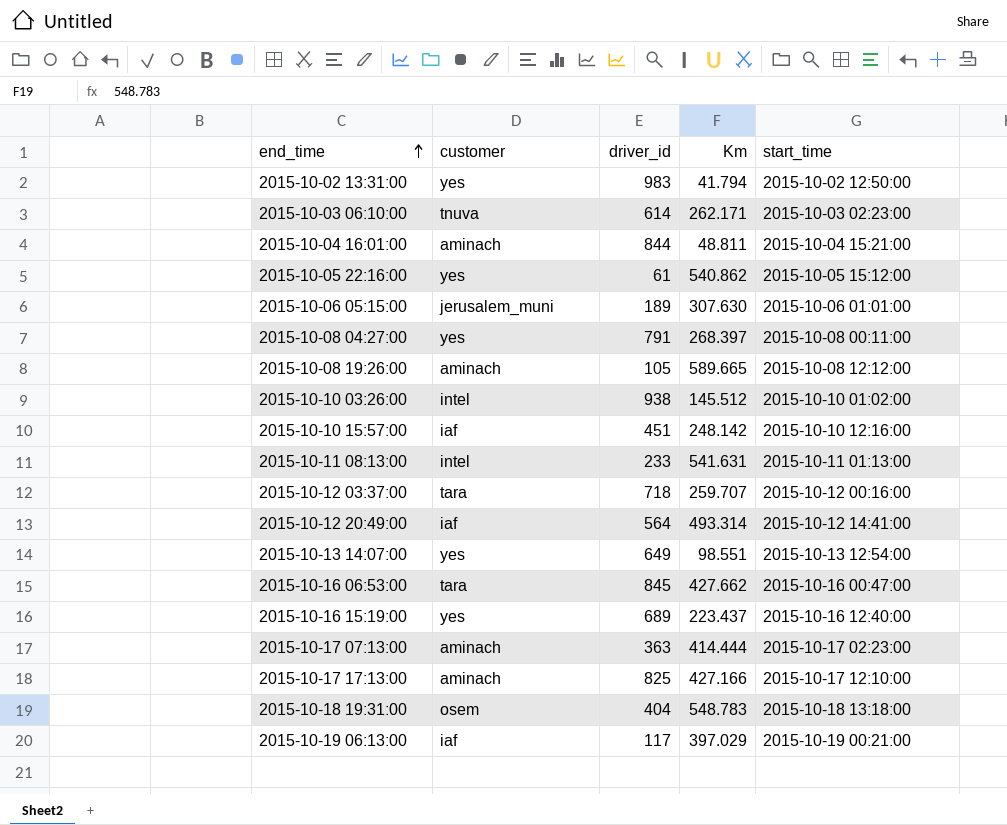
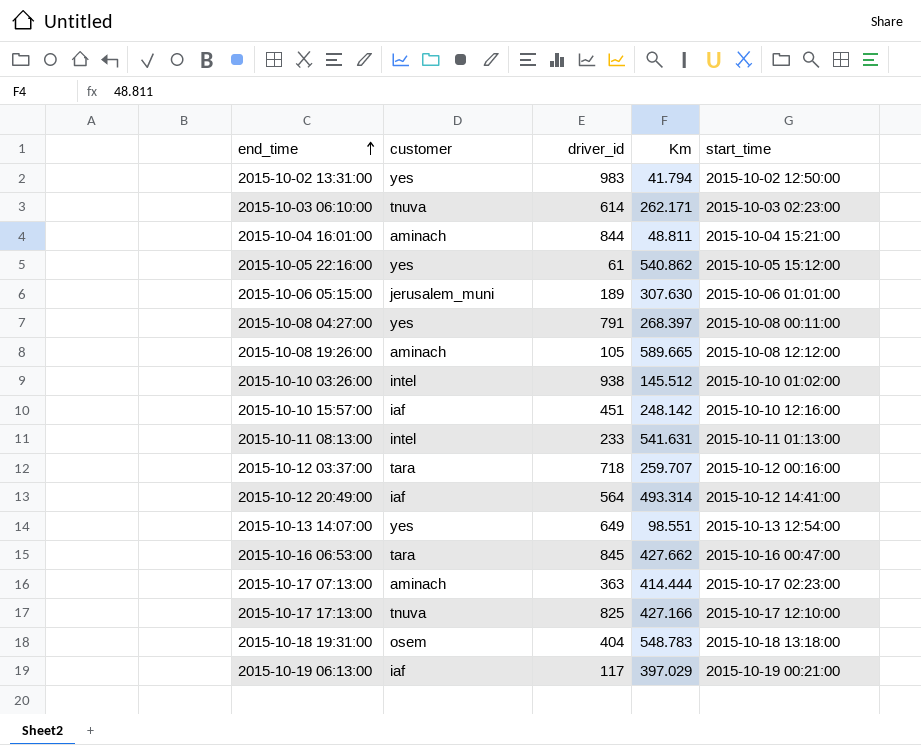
row 2015-10-16 15:19:00: yes | 689 | 223.437 | 2015-10-16 12:40:00 -> none
2015-10-17 17:13:00 | customer: aminach -> tnuva

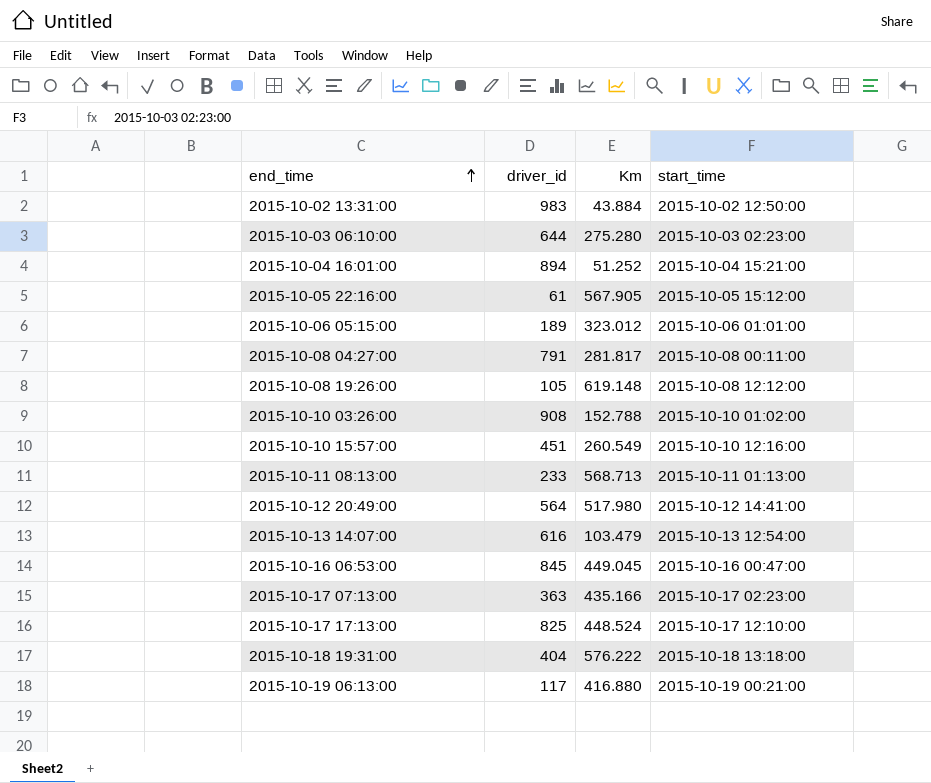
column customer | position: 2 -> none
row 2015-10-12 03:37:00: tara | 718 | 259.707 | 2015-10-12 00:16:00 -> none
2015-10-02 13:31:00 | Km: 41.794 -> 43.884
2015-10-03 06:10:00 | driver_id: 614 -> 644
2015-10-03 06:10:00 | Km: 262.171 -> 275.280
2015-10-04 16:01:00 | driver_id: 844 -> 894
2015-10-04 16:01:00 | Km: 48.811 -> 51.252
2015-10-05 22:16:00 | Km: 540.862 -> 567.905
2015-10-06 05:15:00 | Km: 307.630 -> 323.012
2015-10-08 04:27:00 | Km: 268.397 -> 281.817
2015-10-08 19:26:00 | Km: 589.665 -> 619.148
2015-10-10 03:26:00 | driver_id: 938 -> 908
2015-10-10 03:26:00 | Km: 145.512 -> 152.788
2015-10-10 15:57:00 | Km: 248.142 -> 260.549
2015-10-11 08:13:00 | Km: 541.631 -> 568.713
2015-10-12 20:49:00 | Km: 493.314 -> 517.980
2015-10-13 14:07:00 | driver_id: 649 -> 616
2015-10-13 14:07:00 | Km: 98.551 -> 103.479
2015-10-16 06:53:00 | Km: 427.662 -> 449.045
2015-10-17 07:13:00 | Km: 414.444 -> 435.166
2015-10-17 17:13:00 | Km: 427.166 -> 448.524
2015-10-18 19:31:00 | Km: 548.783 -> 576.222
2015-10-19 06:13:00 | Km: 397.029 -> 416.880

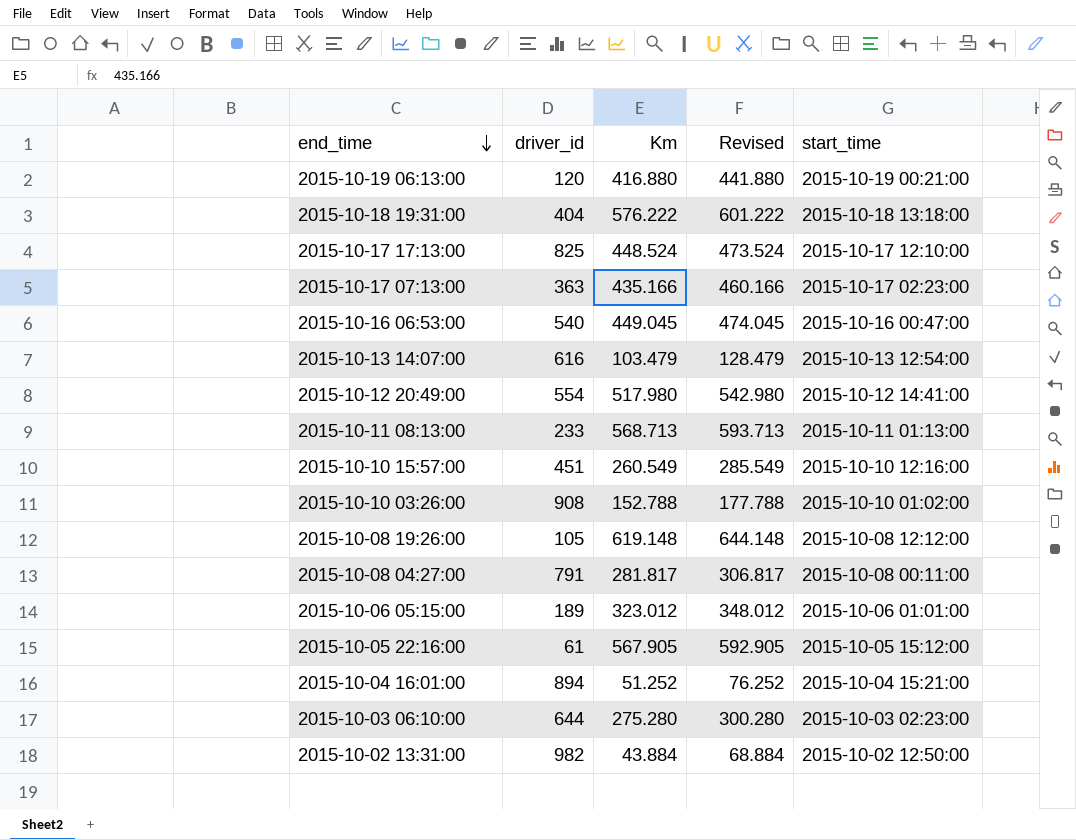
row order: end_time ascending -> end_time descending
column Revised | formula: none -> [Km] + 25
2015-10-19 06:13:00 | driver_id: 117 -> 120
2015-10-16 06:53:00 | driver_id: 845 -> 540
2015-10-12 20:49:00 | driver_id: 564 -> 554
2015-10-02 13:31:00 | driver_id: 983 -> 982

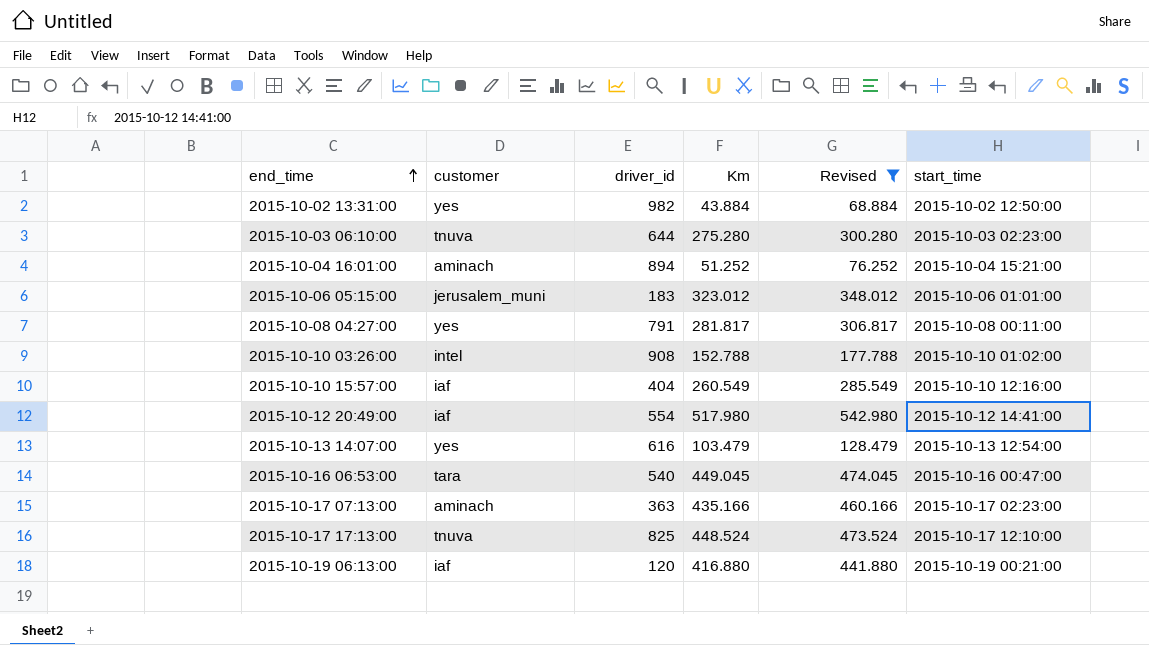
filter: none -> Revised <= 542.980
row order: end_time descending -> end_time ascending
column customer | position: none -> 2
2015-10-06 05:15:00 | driver_id: 189 -> 183
2015-10-10 15:57:00 | driver_id: 451 -> 404

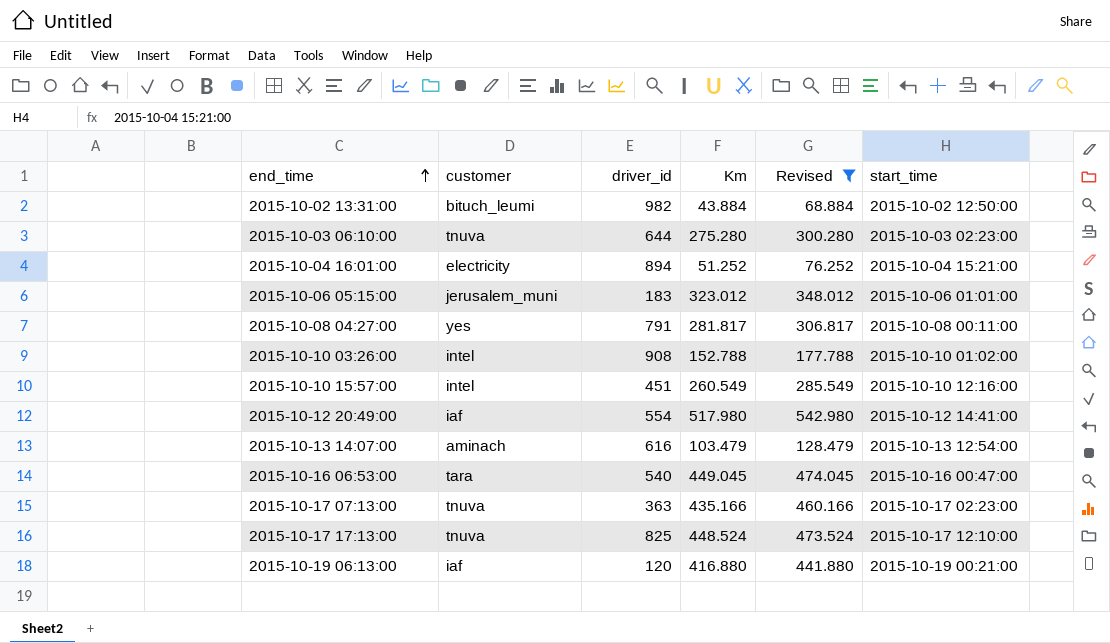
2015-10-02 13:31:00 | customer: yes -> bituch_leumi
2015-10-04 16:01:00 | customer: aminach -> electricity
2015-10-10 15:57:00 | customer: iaf -> intel
2015-10-10 15:57:00 | driver_id: 404 -> 451
2015-10-13 14:07:00 | customer: yes -> aminach
2015-10-17 07:13:00 | customer: aminach -> tnuva

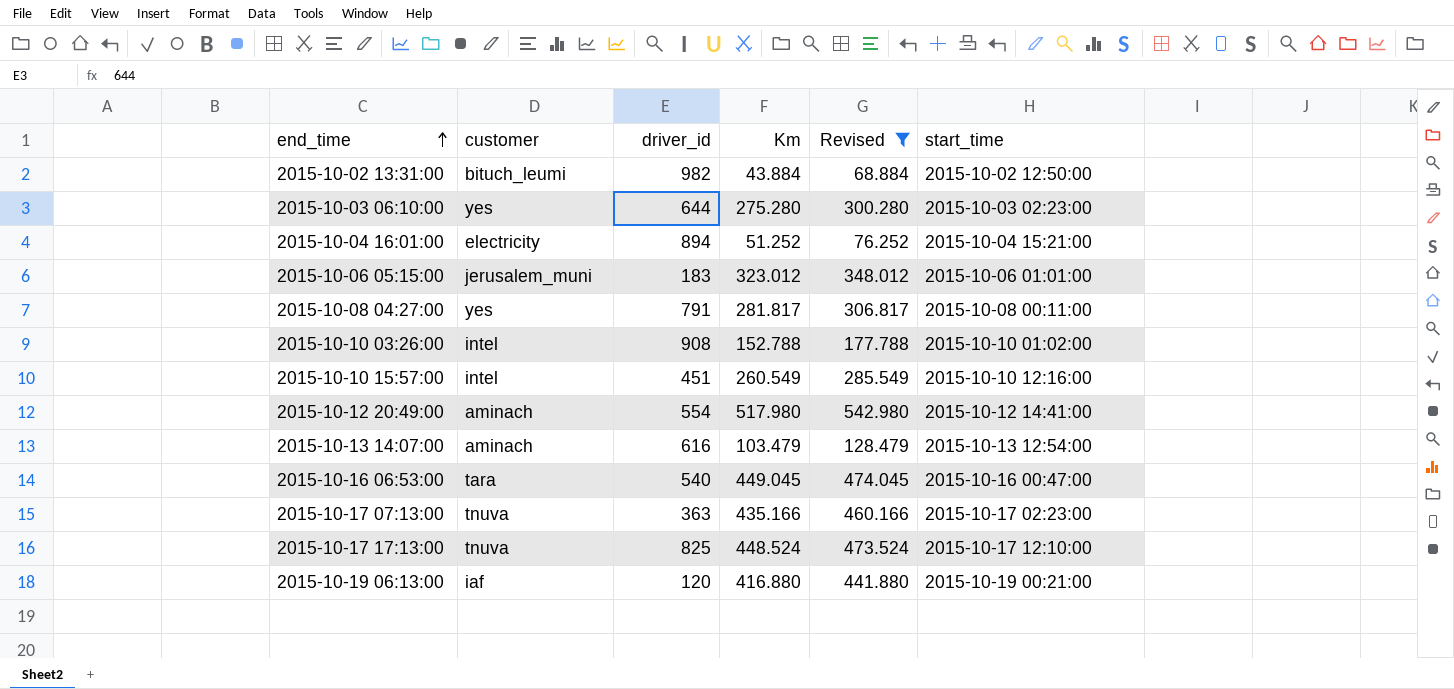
2015-10-03 06:10:00 | customer: tnuva -> yes
2015-10-12 20:49:00 | customer: iaf -> aminach

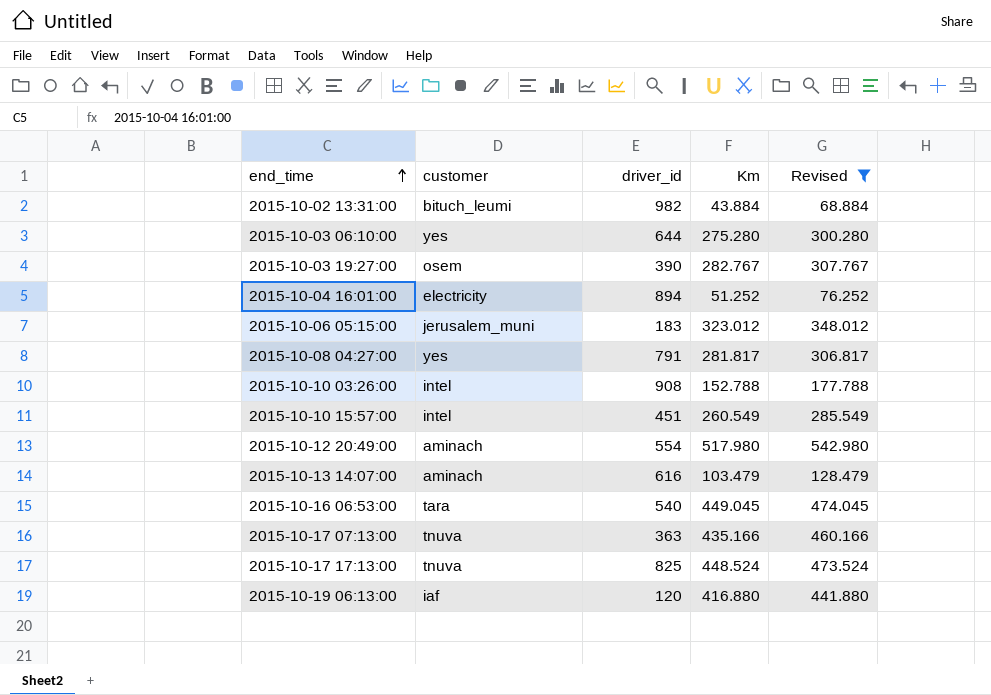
column start_time | position: 6 -> none
row 2015-10-03 19:27:00: none -> osem | 390 | 282.767 | 307.767

